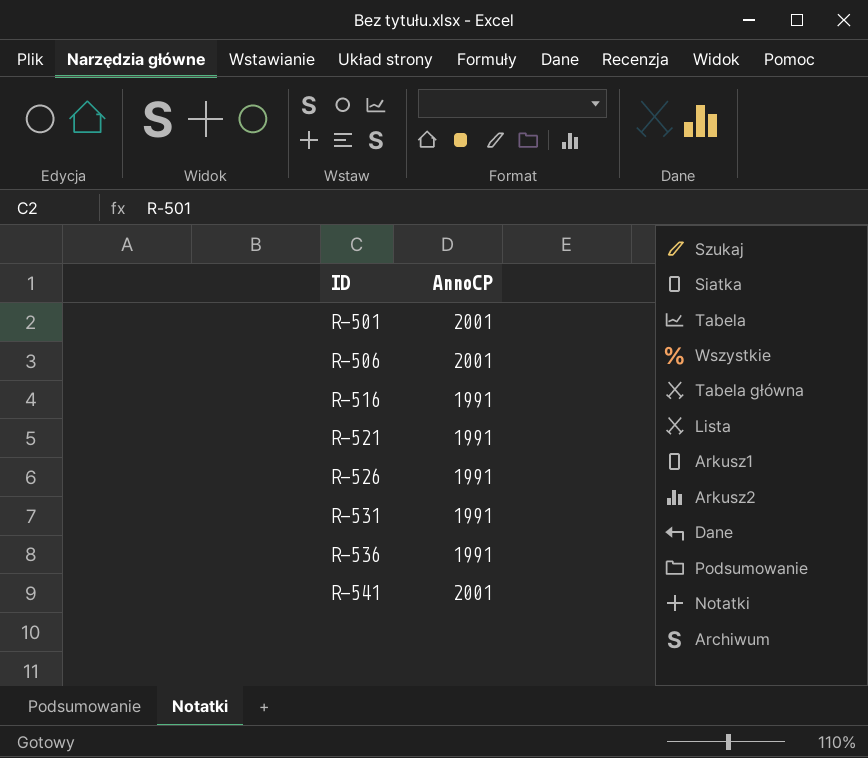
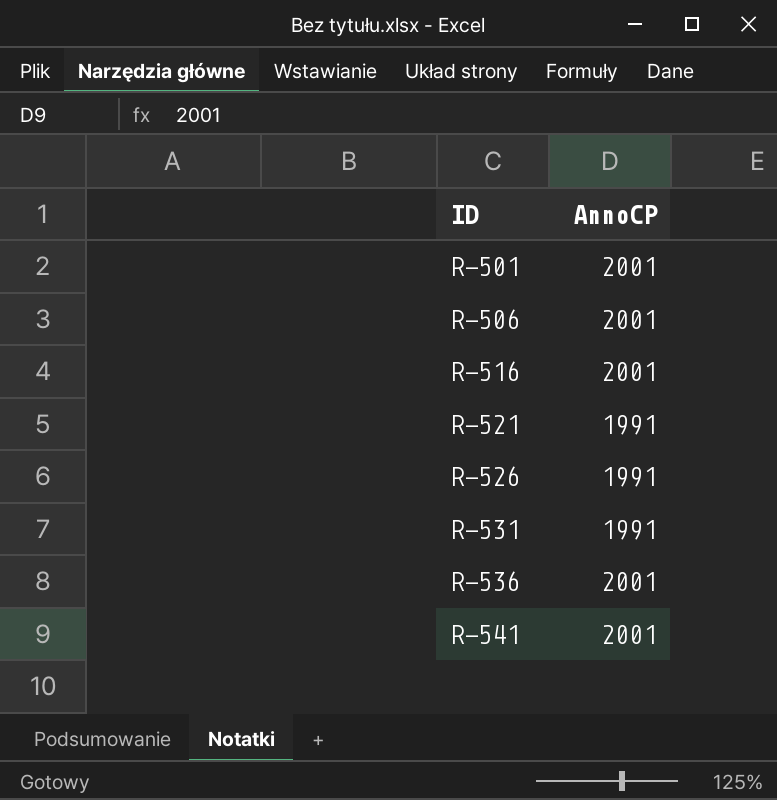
R-516 | AnnoCP: 1991 -> 2001
R-536 | AnnoCP: 1991 -> 2001

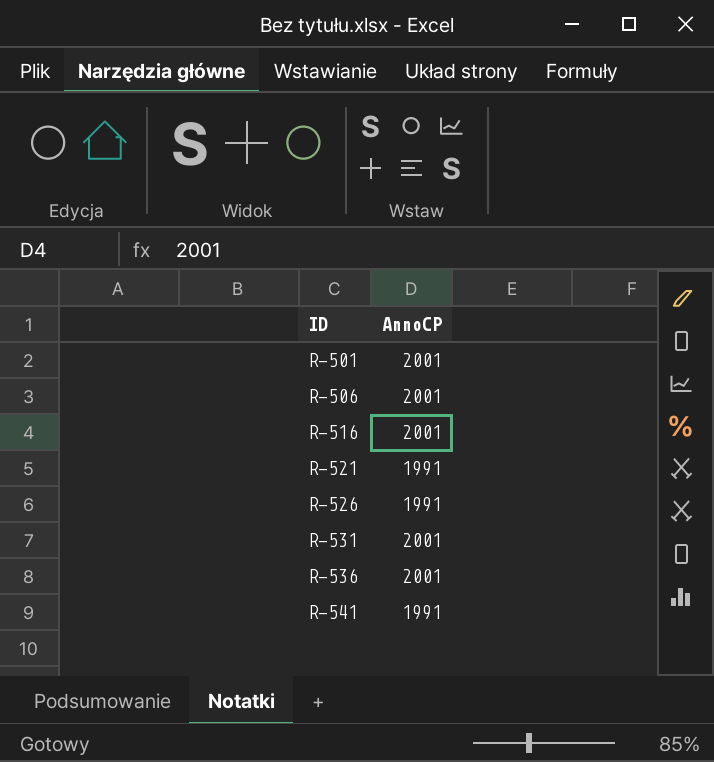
R-531 | AnnoCP: 1991 -> 2001
R-541 | AnnoCP: 2001 -> 1991

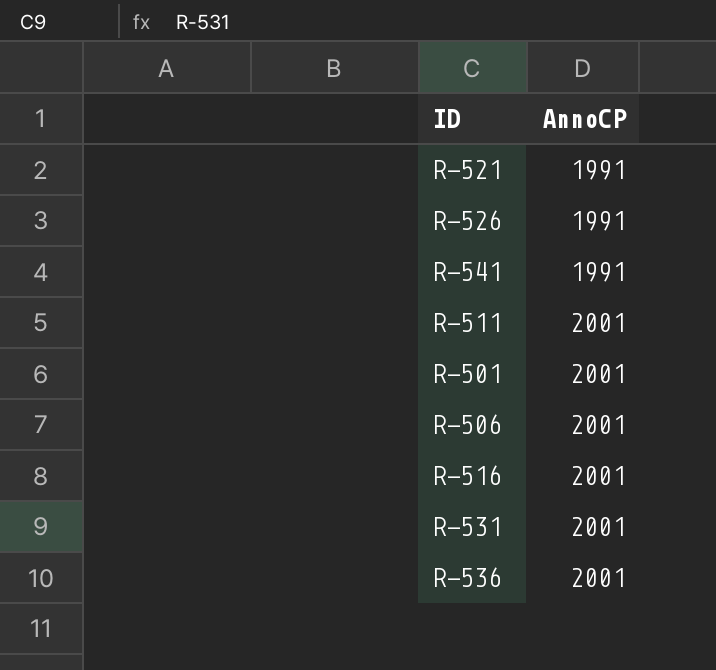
row order: ID ascending -> AnnoCP ascending
row R-511: none -> 2001

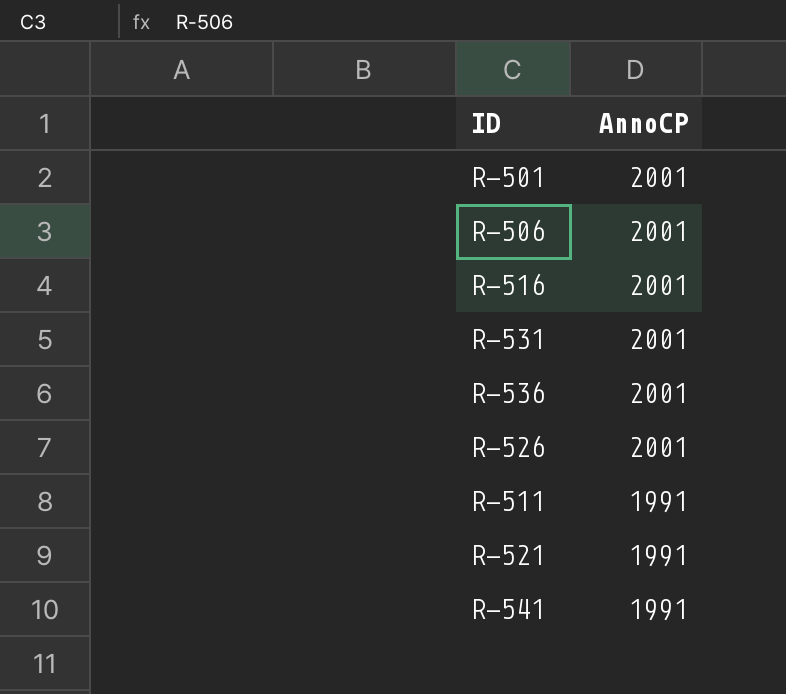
row order: AnnoCP ascending -> AnnoCP descending
R-526 | AnnoCP: 1991 -> 2001
R-511 | AnnoCP: 2001 -> 1991

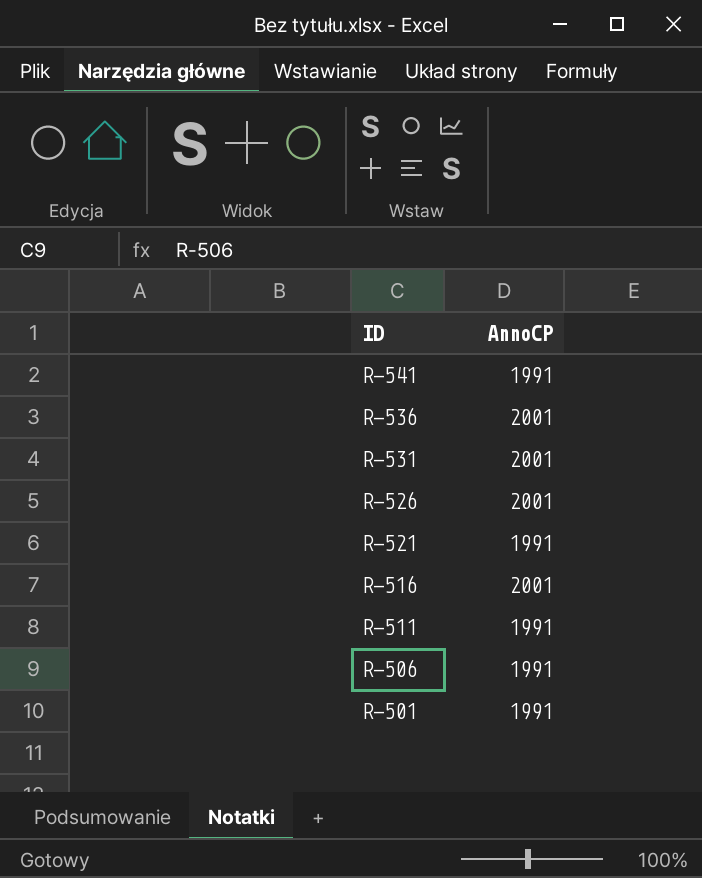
row order: AnnoCP descending -> ID descending
R-506 | AnnoCP: 2001 -> 1991
R-501 | AnnoCP: 2001 -> 1991

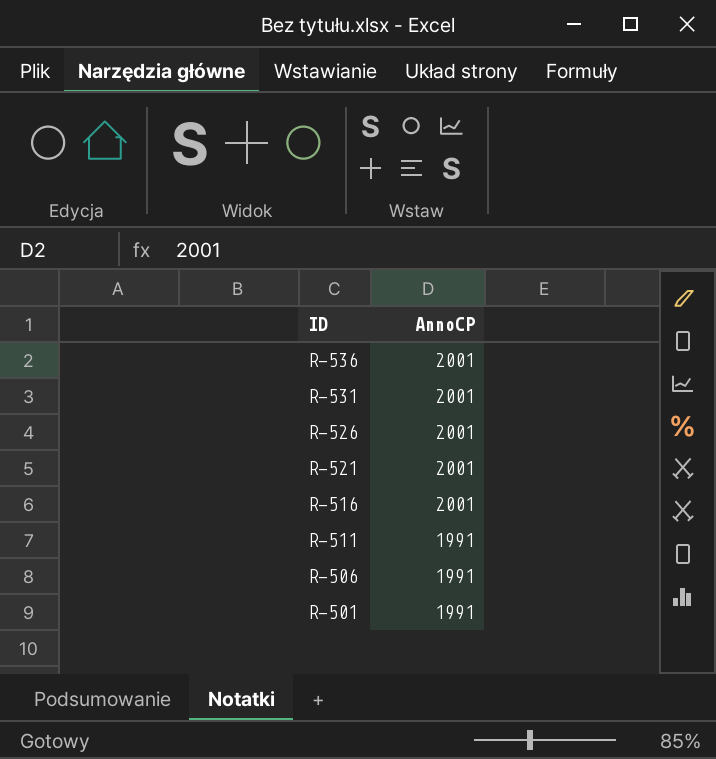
row R-541: 1991 -> none
R-521 | AnnoCP: 1991 -> 2001

